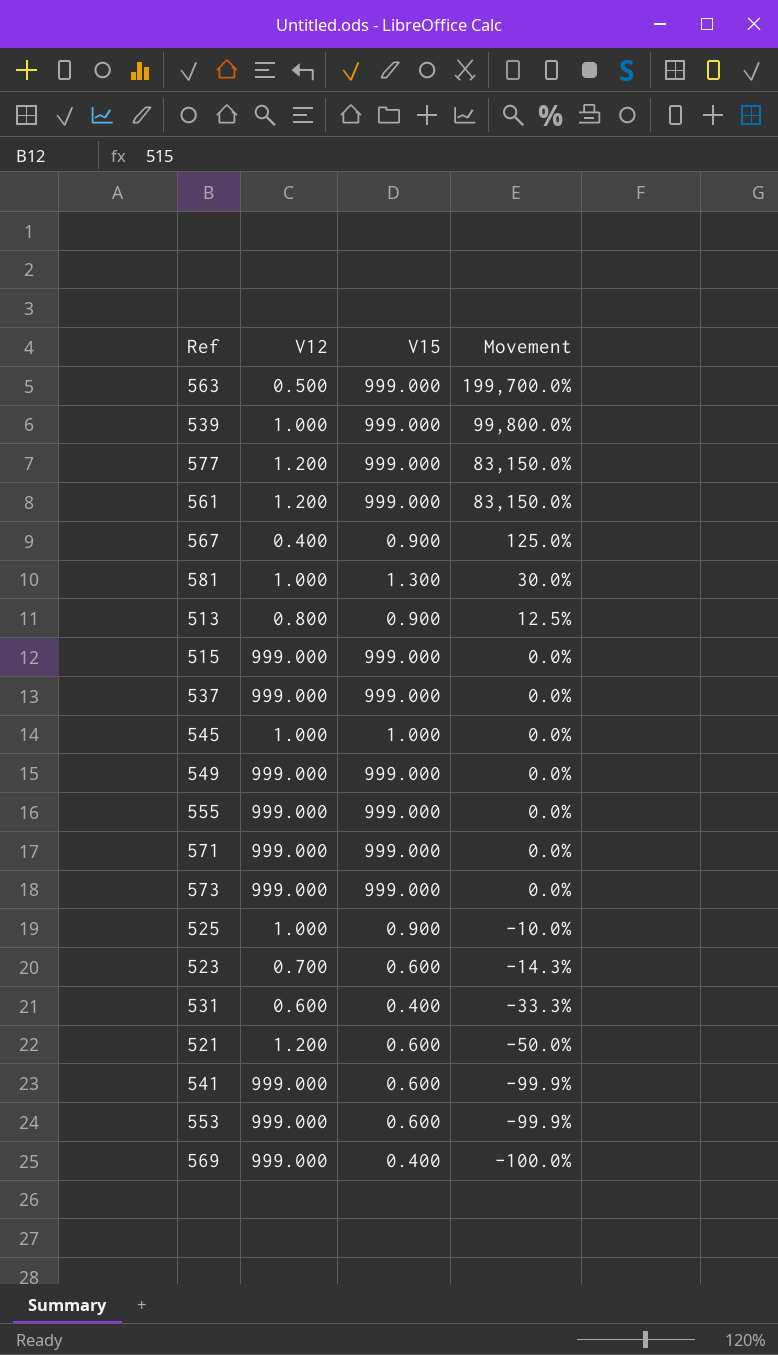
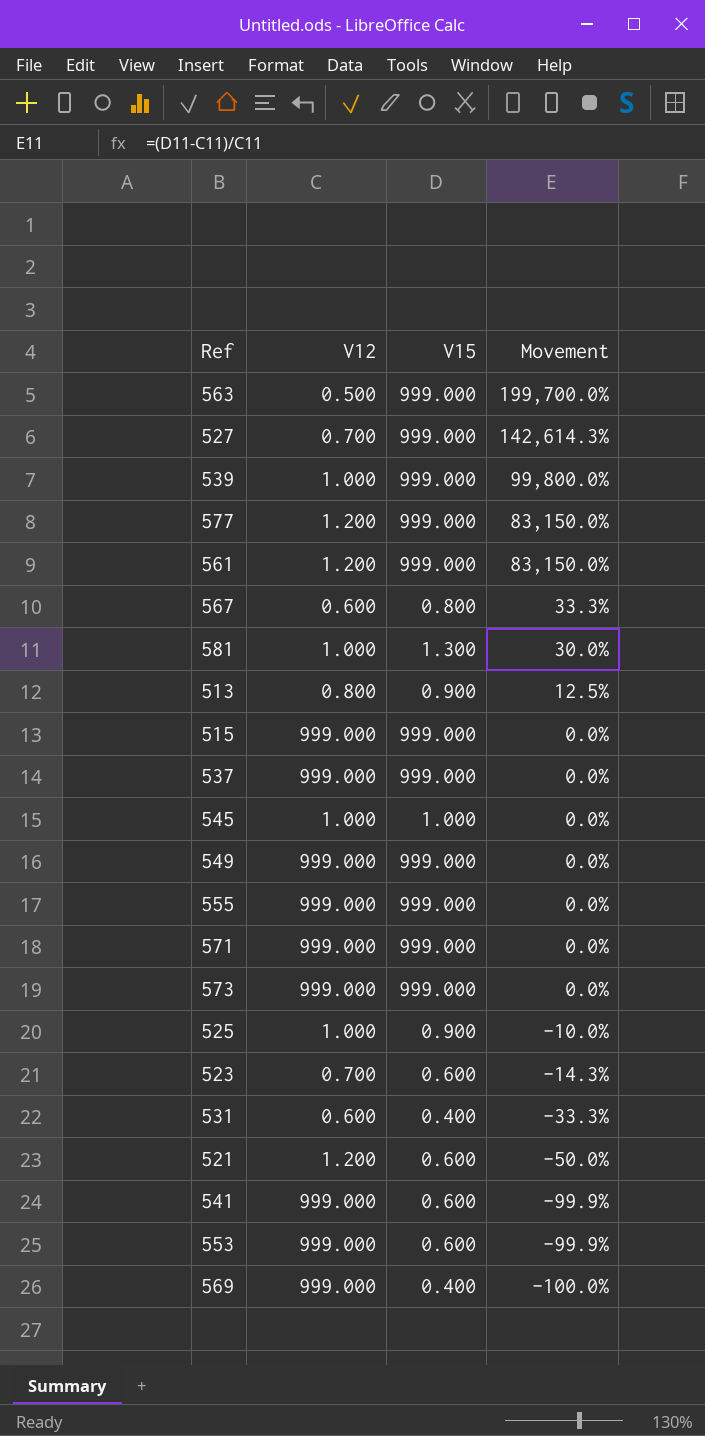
row 527: none -> 0.700 | 999.000 | 142,614.3%
567 | V12: 0.400 -> 0.600
567 | V15: 0.900 -> 0.800
567 | Movement: 125.0% -> 33.3%

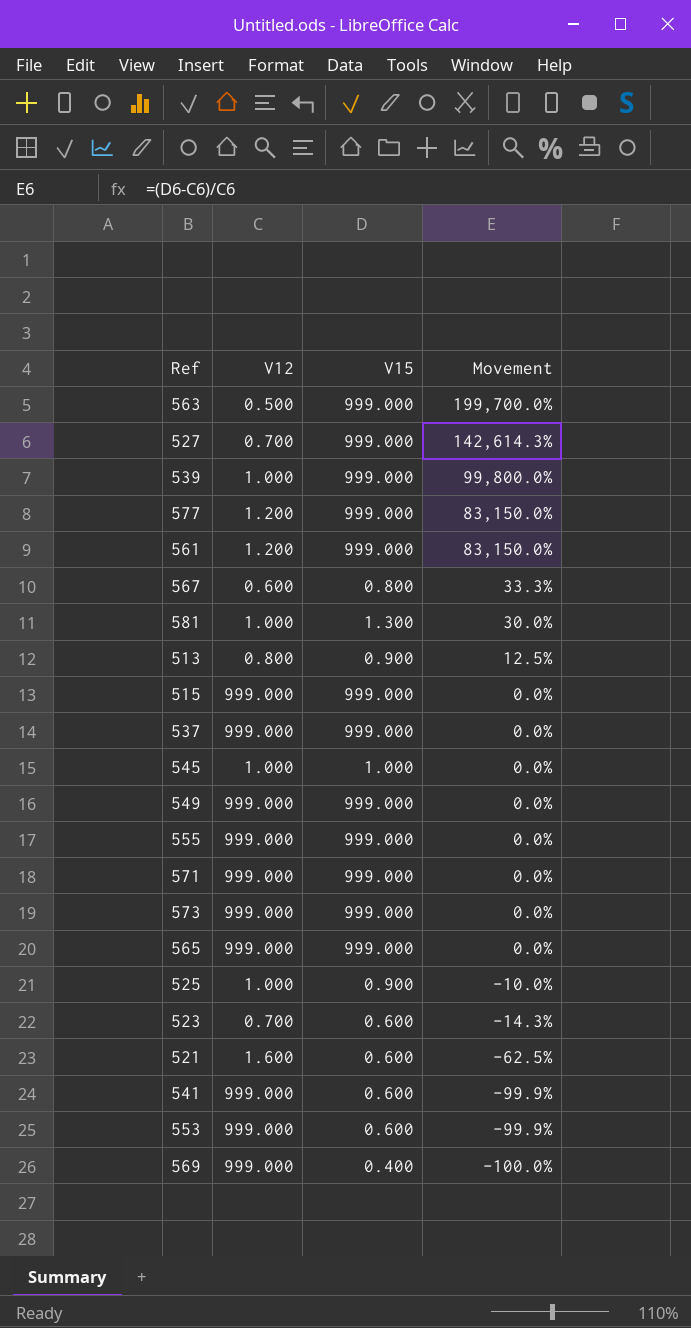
row 531: 0.600 | 0.400 | -33.3% -> none
row 565: none -> 999.000 | 999.000 | 0.0%
521 | V12: 1.200 -> 1.600
521 | Movement: -50.0% -> -62.5%

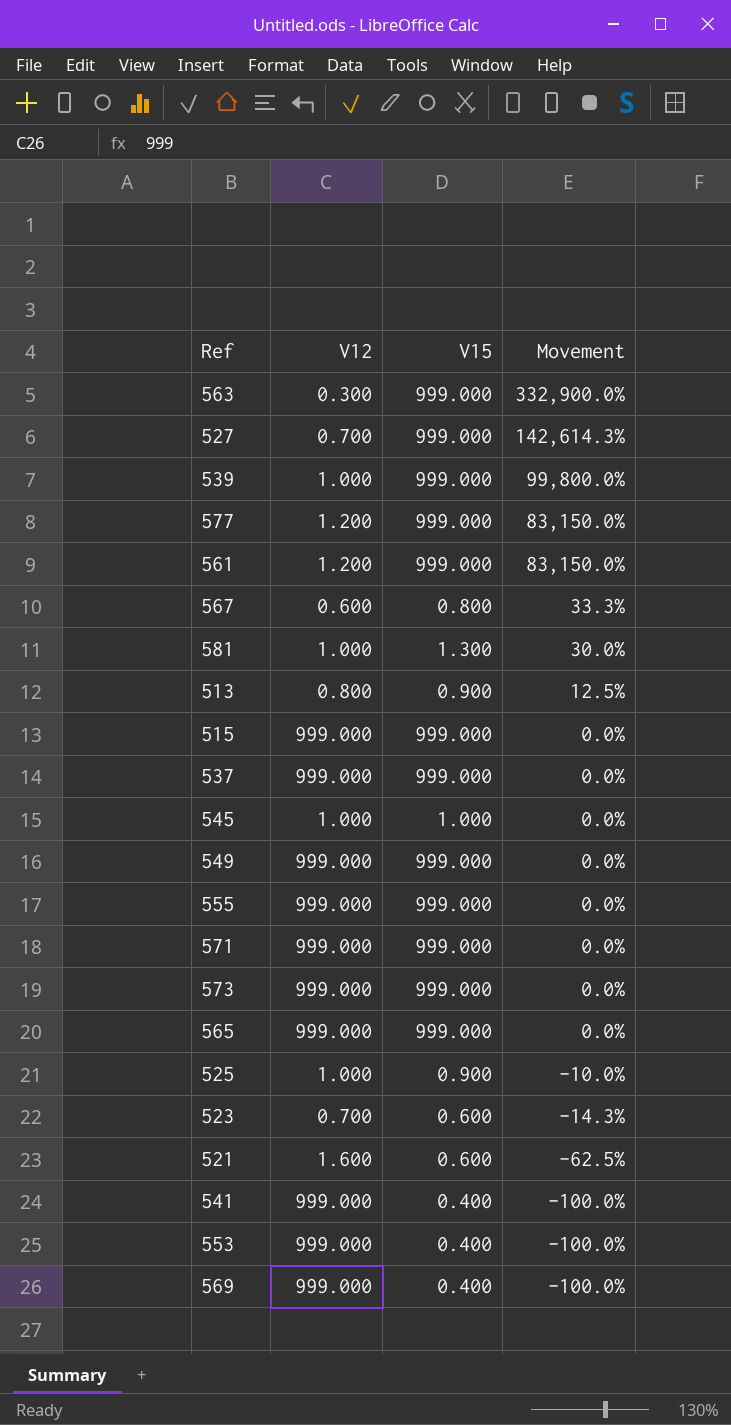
563 | V12: 0.500 -> 0.300
563 | Movement: 199,700.0% -> 332,900.0%
541 | V15: 0.600 -> 0.400
541 | Movement: -99.9% -> -100.0%
553 | V15: 0.600 -> 0.400
553 | Movement: -99.9% -> -100.0%

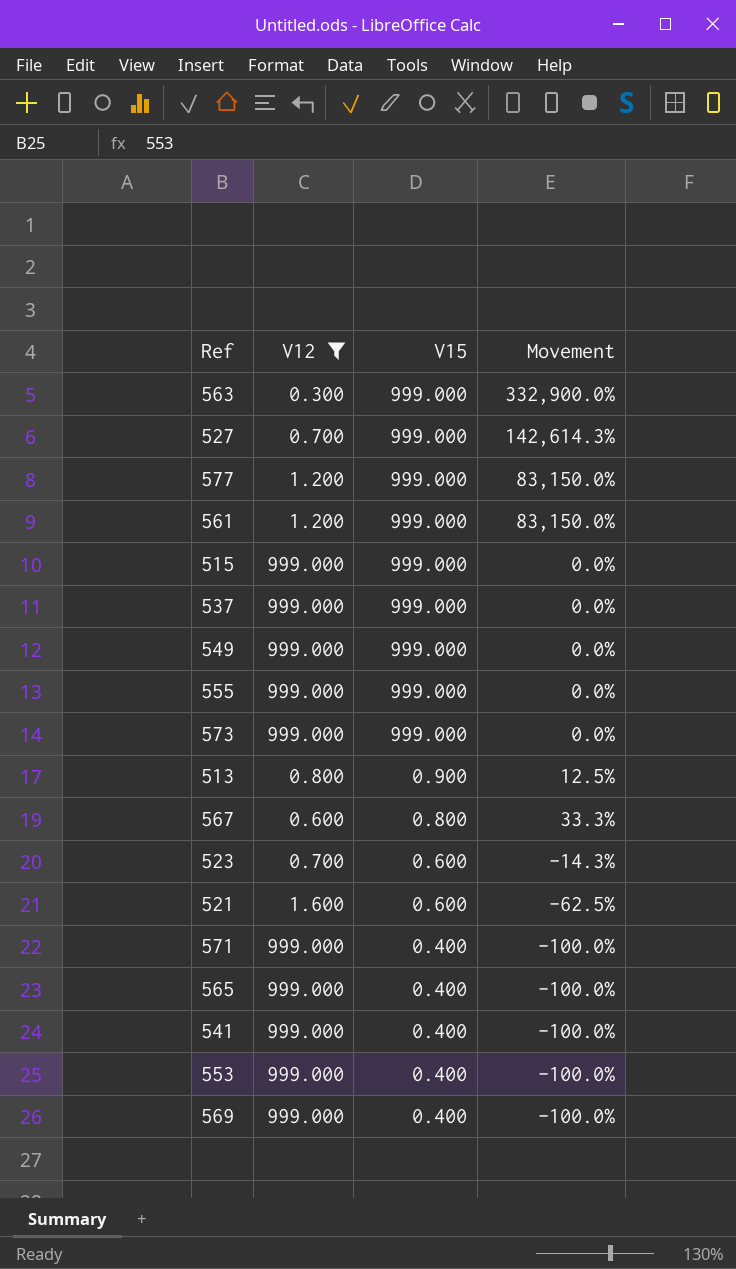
filter: none -> V12 != 1.000
row order: Movement descending -> V15 descending
571 | V15: 999.000 -> 0.400
571 | Movement: 0.0% -> -100.0%
565 | V15: 999.000 -> 0.400
565 | Movement: 0.0% -> -100.0%

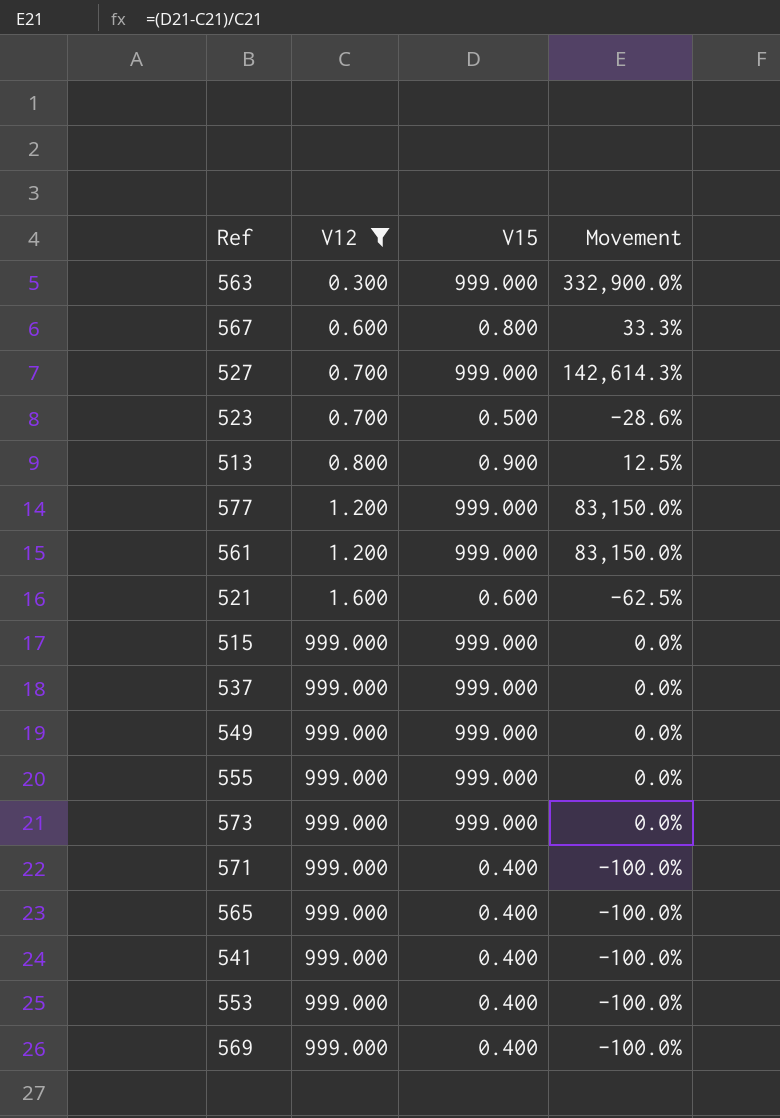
row order: V15 descending -> V12 ascending
523 | V15: 0.600 -> 0.500
523 | Movement: -14.3% -> -28.6%

